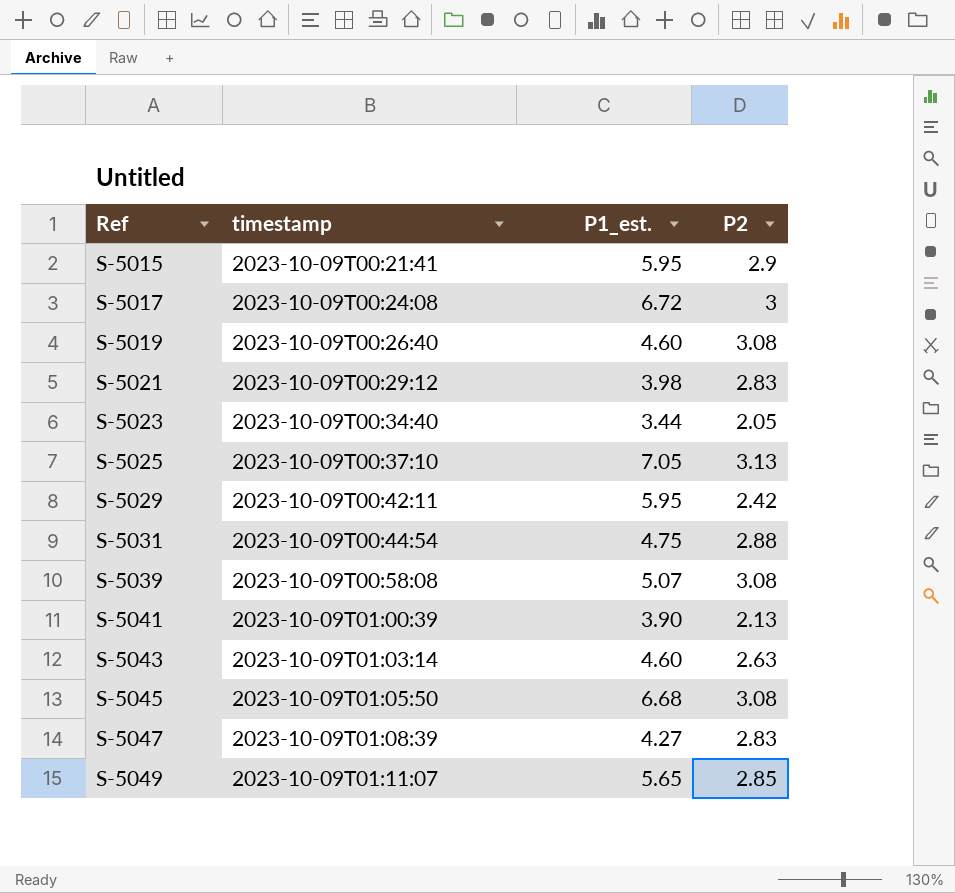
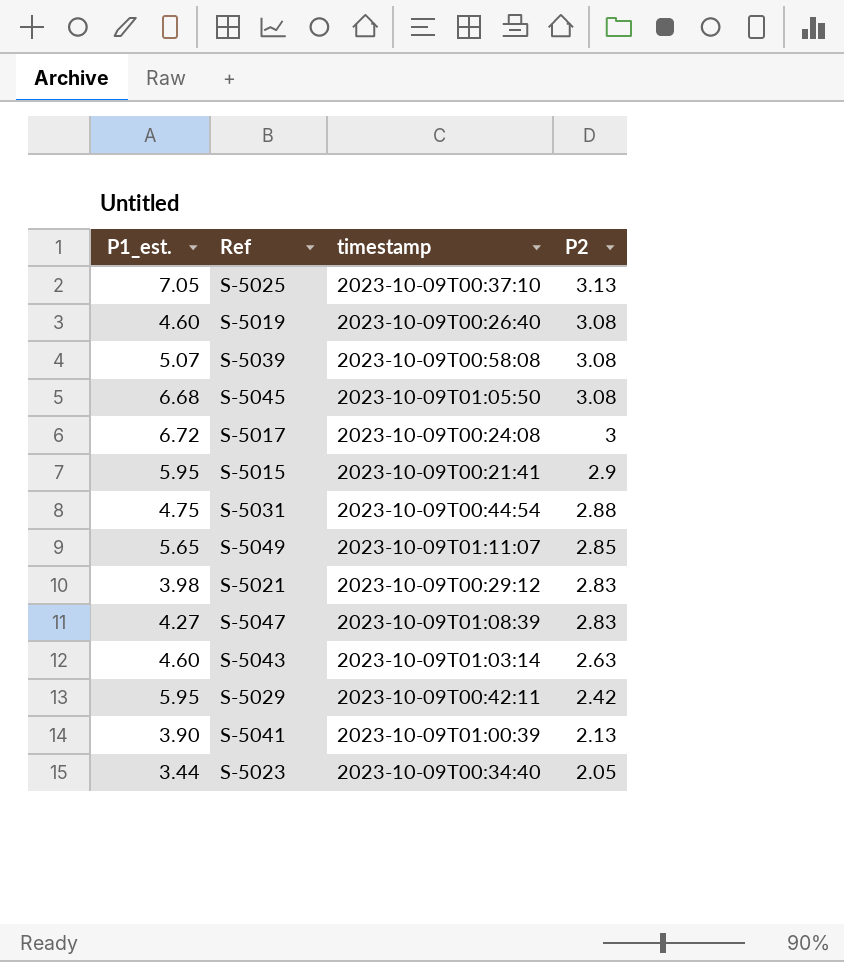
row order: Ref ascending -> P2 descending
column P1_est. | position: 3 -> 1

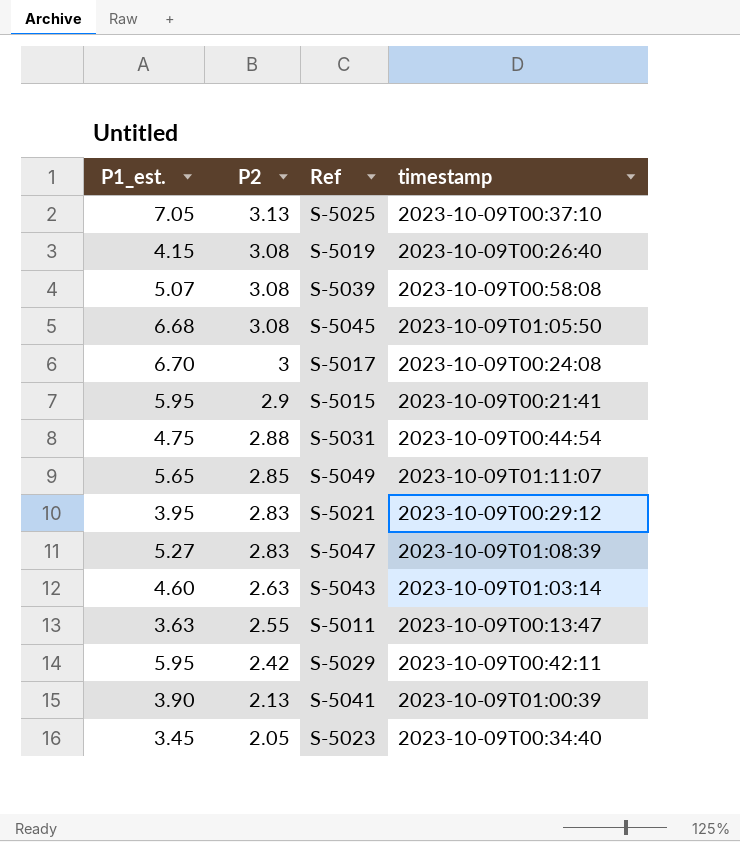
column P2 | position: 4 -> 2
S-5019 | P1_est.: 4.60 -> 4.15
S-5017 | P1_est.: 6.72 -> 6.70
S-5021 | P1_est.: 3.98 -> 3.95
S-5047 | P1_est.: 4.27 -> 5.27
row S-5011: none -> 3.63 | 2.55 | 2023-10-09T00:13:47
S-5023 | P1_est.: 3.44 -> 3.45

